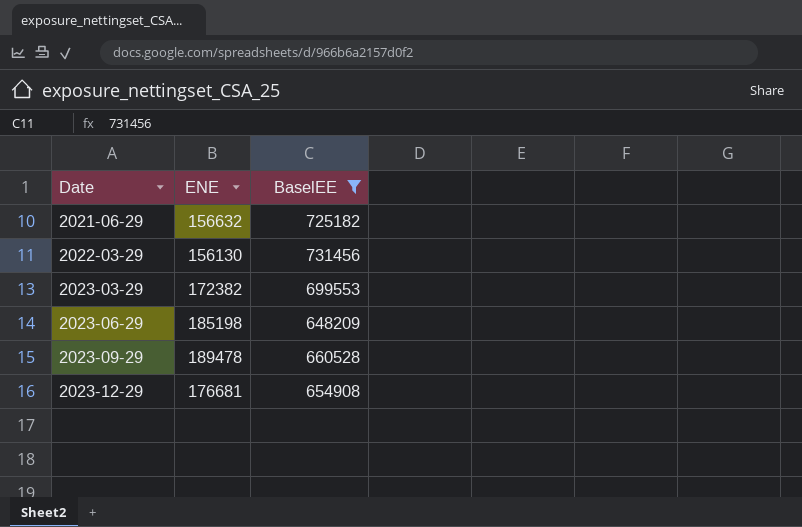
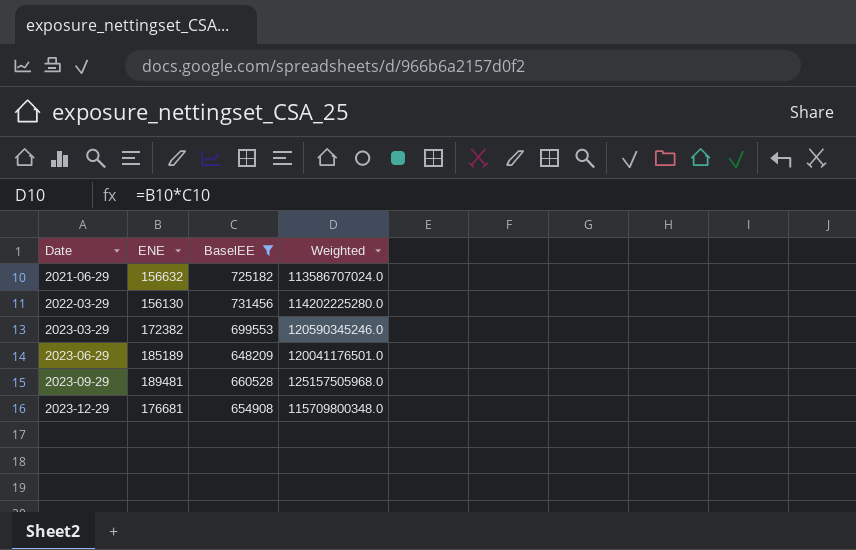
column Weighted | formula: none -> [ENE] * [BaselEE]
2023-06-29 | ENE: 185198 -> 185189
2023-09-29 | ENE: 189478 -> 189481

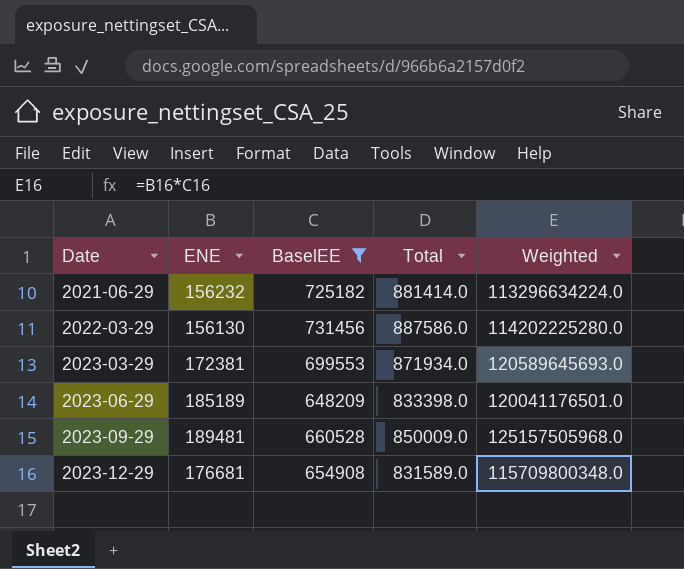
column Total | formula: none -> [ENE] + [BaselEE]
2021-06-29 | ENE: 156632 -> 156232
2021-06-29 | Weighted: 113586707024.0 -> 113296634224.0
2023-03-29 | ENE: 172382 -> 172381
2023-03-29 | Weighted: 120590345246.0 -> 120589645693.0

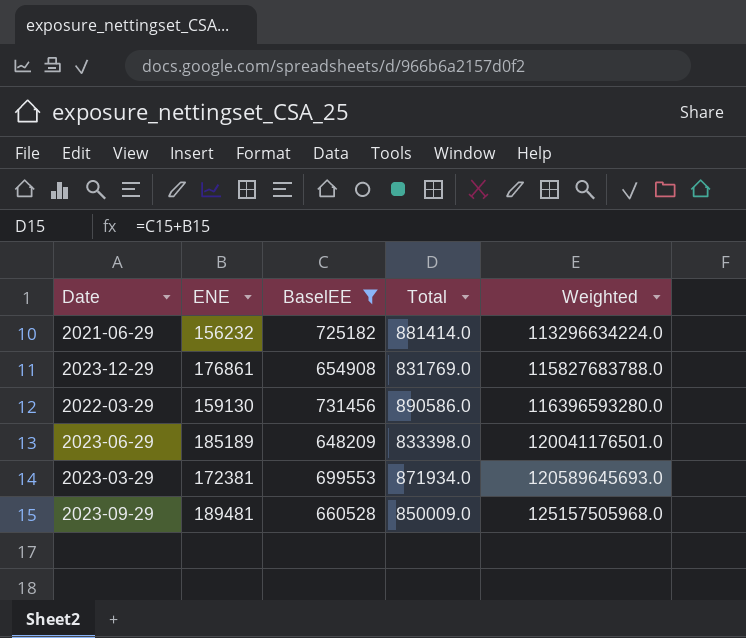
row order: Date ascending -> Weighted ascending
2023-12-29 | ENE: 176681 -> 176861
2023-12-29 | Total: 831589.0 -> 831769.0
2023-12-29 | Weighted: 115709800348.0 -> 115827683788.0
2022-03-29 | ENE: 156130 -> 159130
2022-03-29 | Total: 887586.0 -> 890586.0
2022-03-29 | Weighted: 114202225280.0 -> 116396593280.0

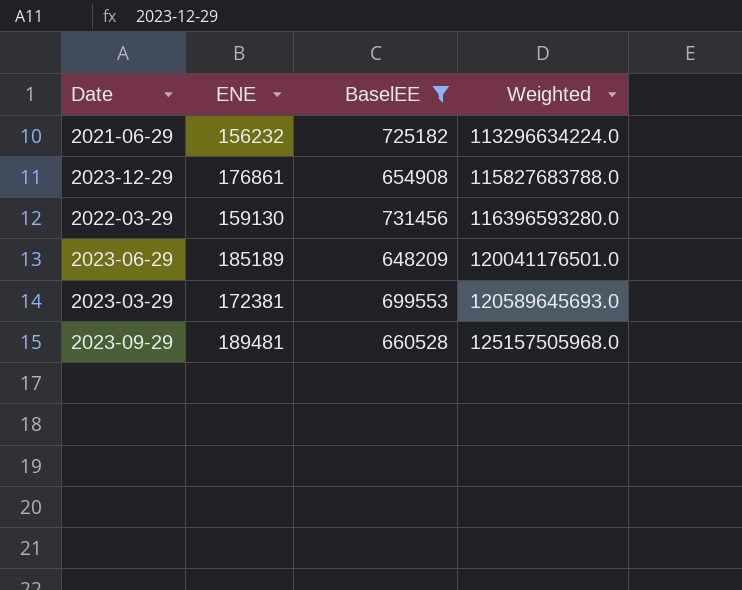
column Total | formula: [ENE] + [BaselEE] -> none

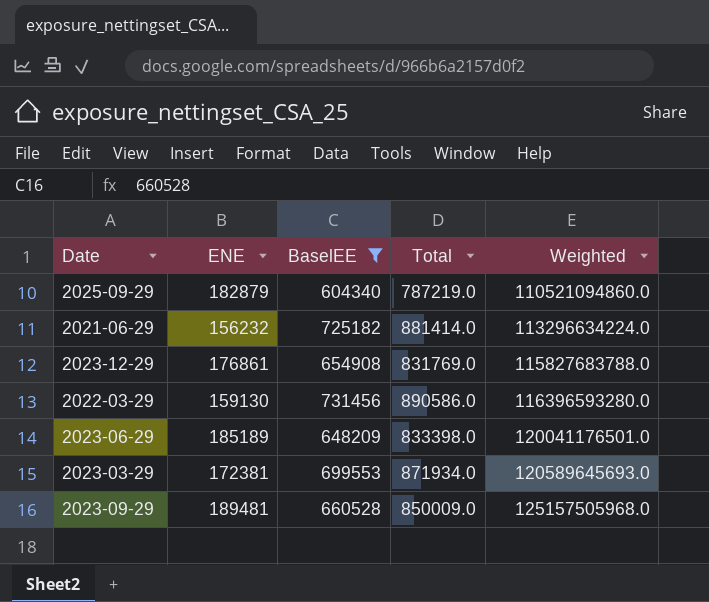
column Total | formula: none -> [ENE] + [BaselEE]
row 2025-09-29: none -> 182879 | 604340 | 787219.0 | 110521094860.0

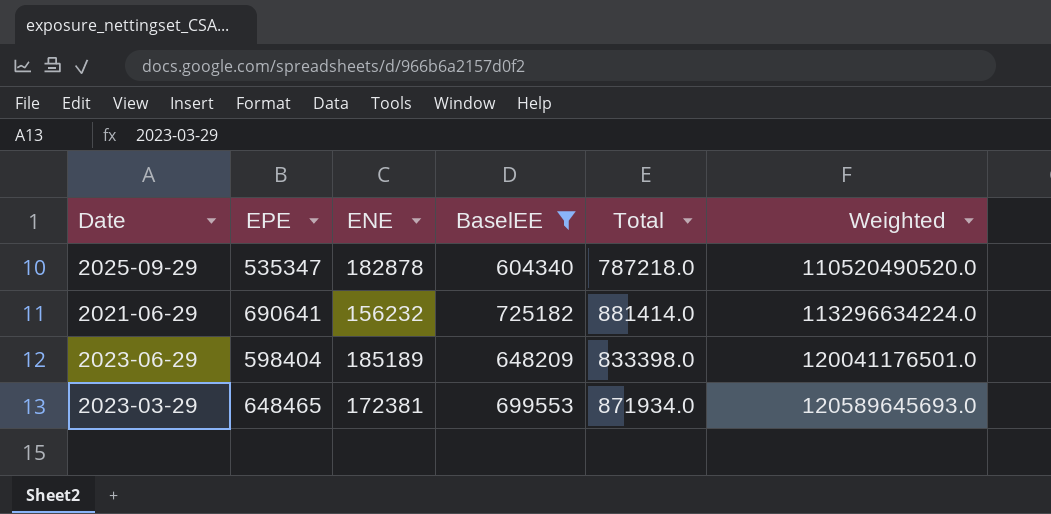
column EPE | position: none -> 2
row 2023-12-29: 176861 | 654908 | 831769.0 | 115827683788.0 -> none
row 2022-03-29: 159130 | 731456 | 890586.0 | 116396593280.0 -> none
row 2023-09-29: 189481 | 660528 | 850009.0 | 125157505968.0 -> none
2025-09-29 | ENE: 182879 -> 182878
2025-09-29 | Total: 787219.0 -> 787218.0
2025-09-29 | Weighted: 110521094860.0 -> 110520490520.0

